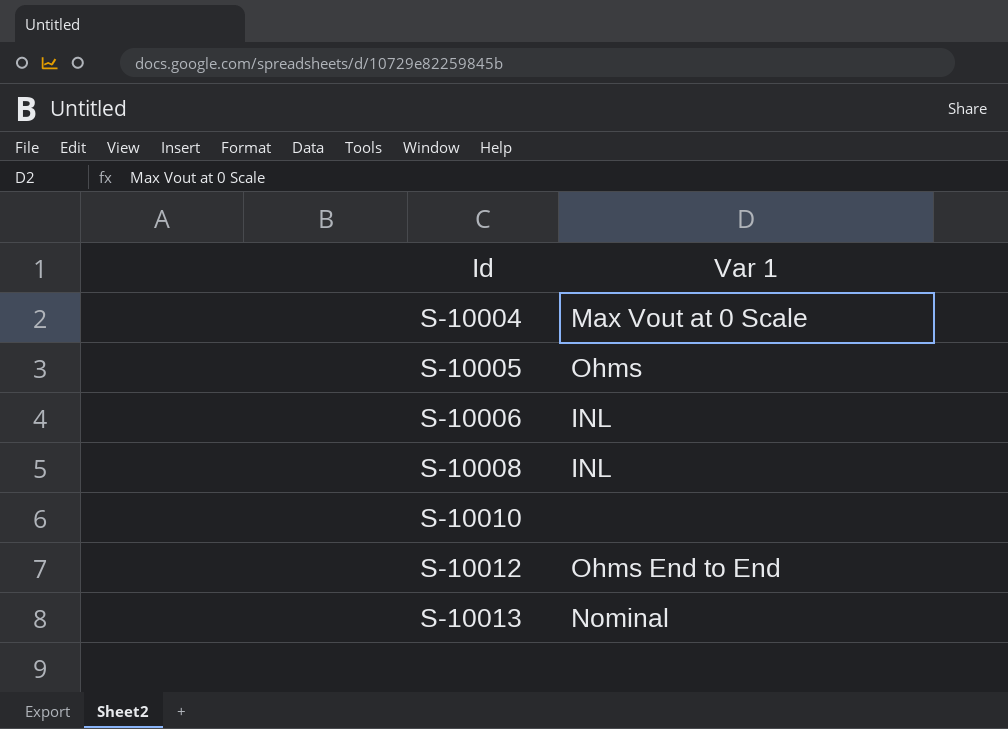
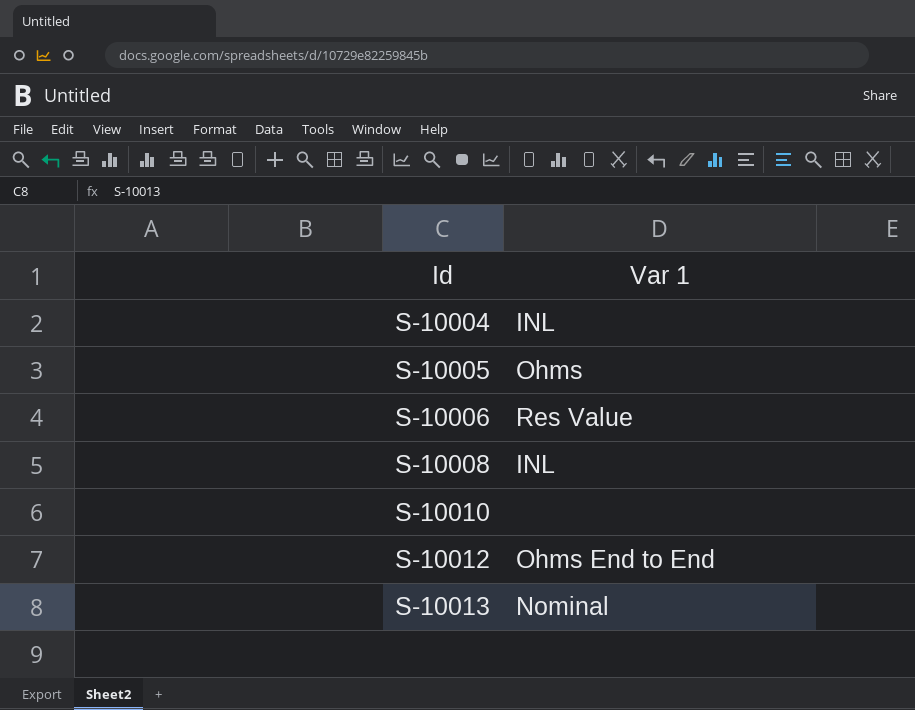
S-10004 | Var 1: Max Vout at 0 Scale -> INL
S-10006 | Var 1: INL -> Res Value

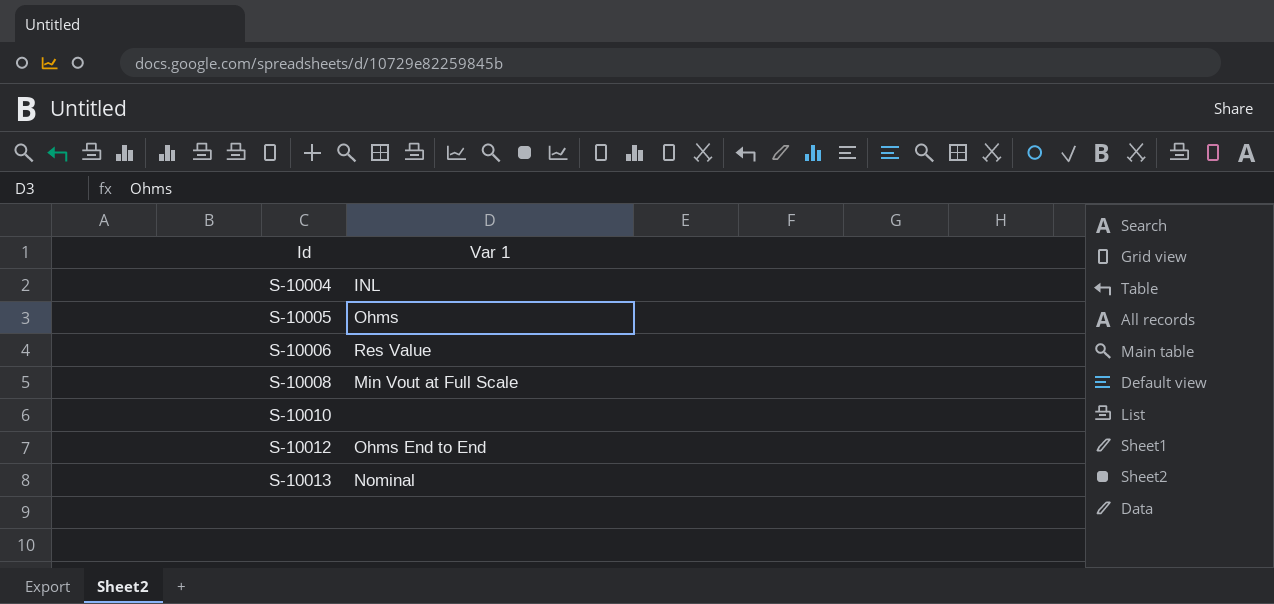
S-10008 | Var 1: INL -> Min Vout at Full Scale

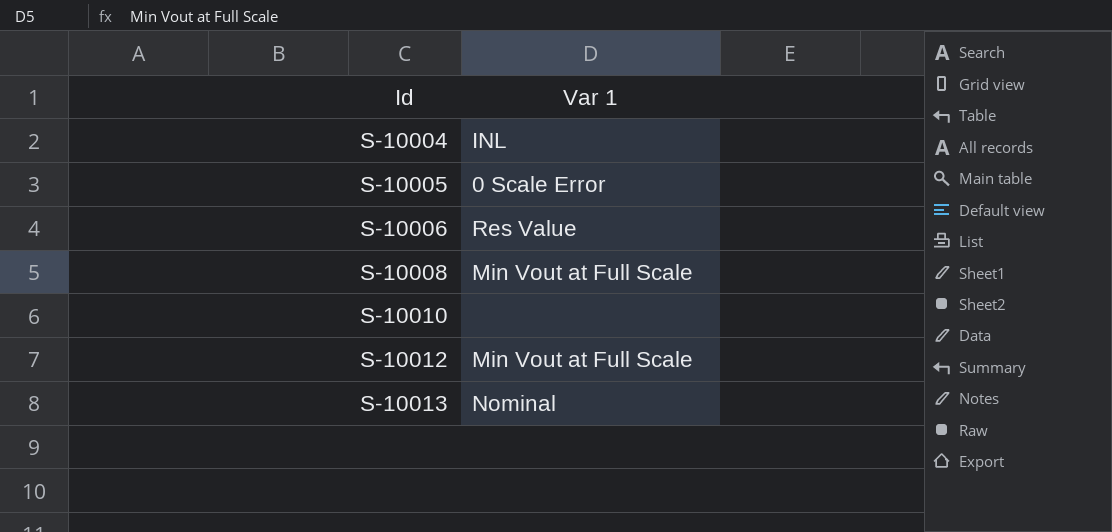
S-10005 | Var 1: Ohms -> 0 Scale Error
S-10012 | Var 1: Ohms End to End -> Min Vout at Full Scale

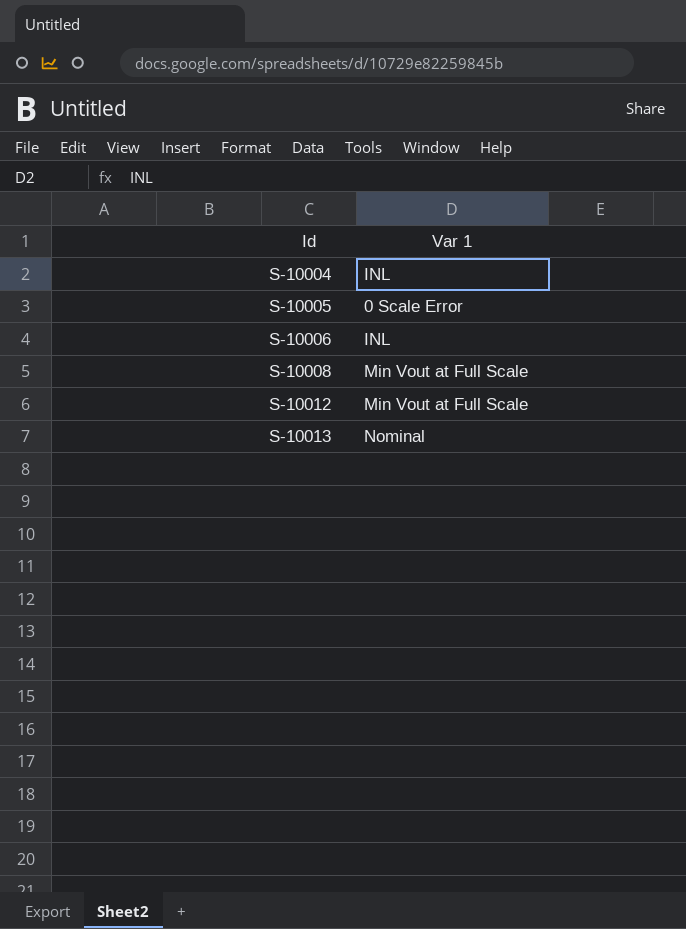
row S-10010: none -> none
S-10006 | Var 1: Res Value -> INL

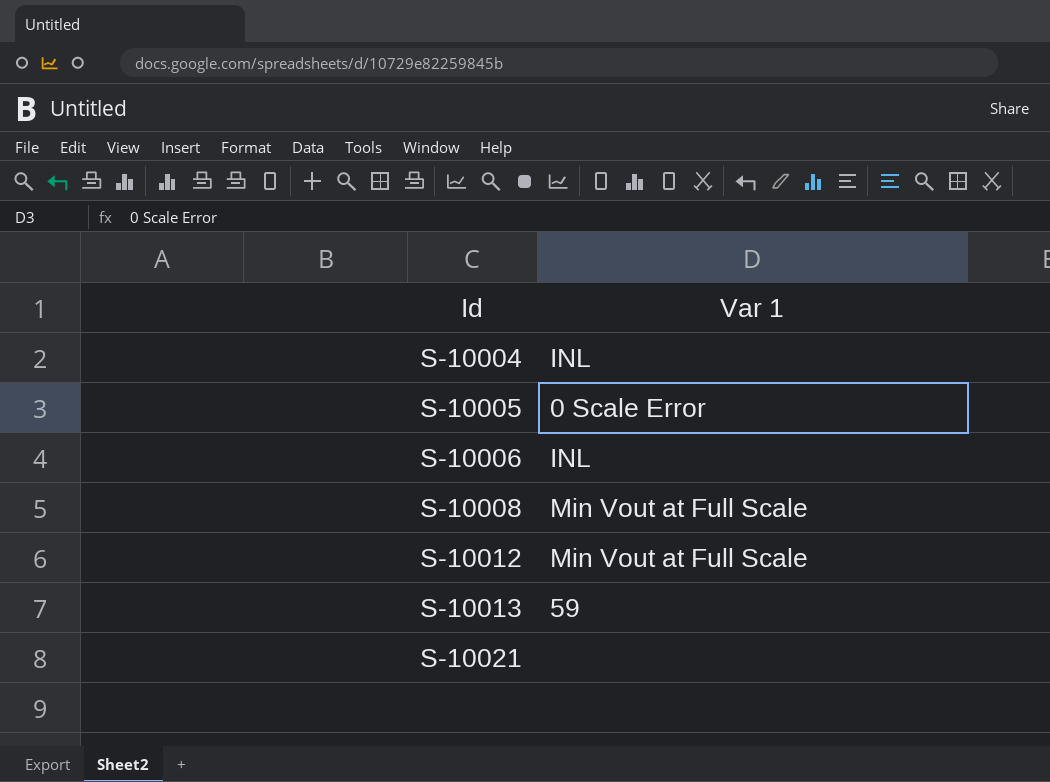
S-10013 | Var 1: Nominal -> 59
row S-10021: none -> none

